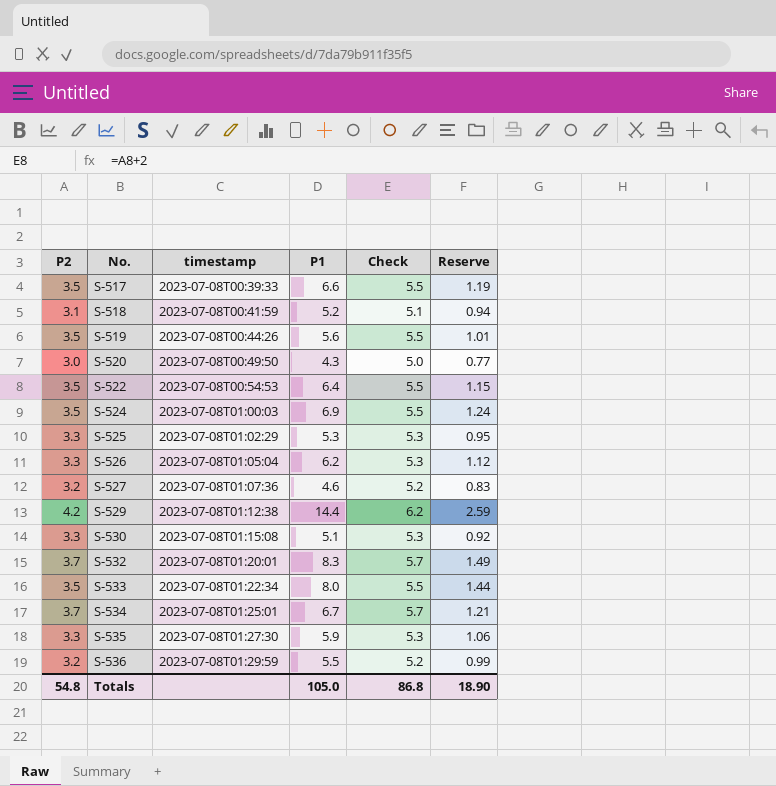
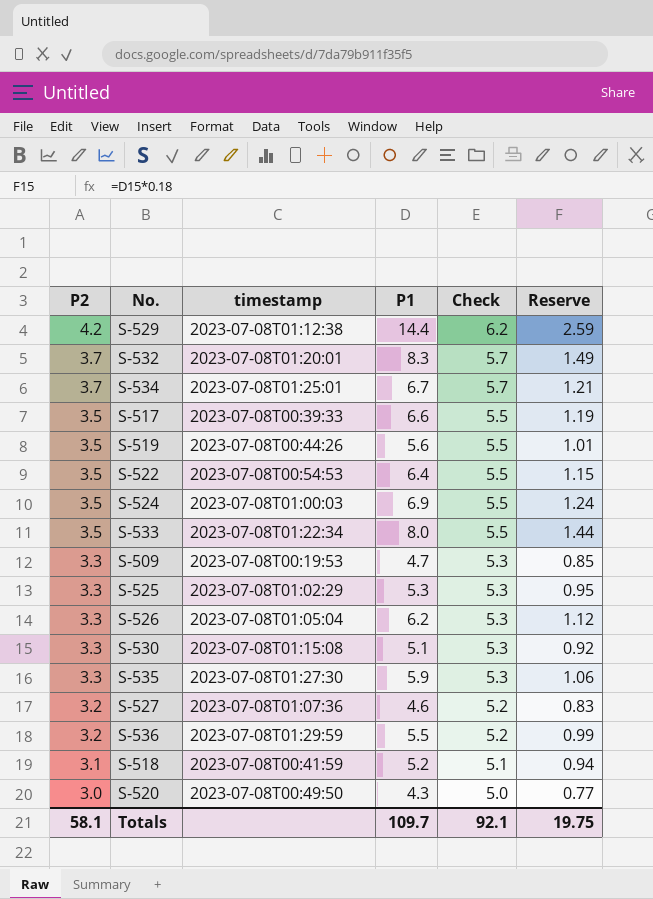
row order: No. ascending -> P2 descending
row S-509: none -> 3.3 | 2023-07-08T00:19:53 | 4.7 | 5.3 | 0.85
Totals | P2: 54.8 -> 58.1
Totals | P1: 105.0 -> 109.7
Totals | Check: 86.8 -> 92.1
Totals | Reserve: 18.90 -> 19.75

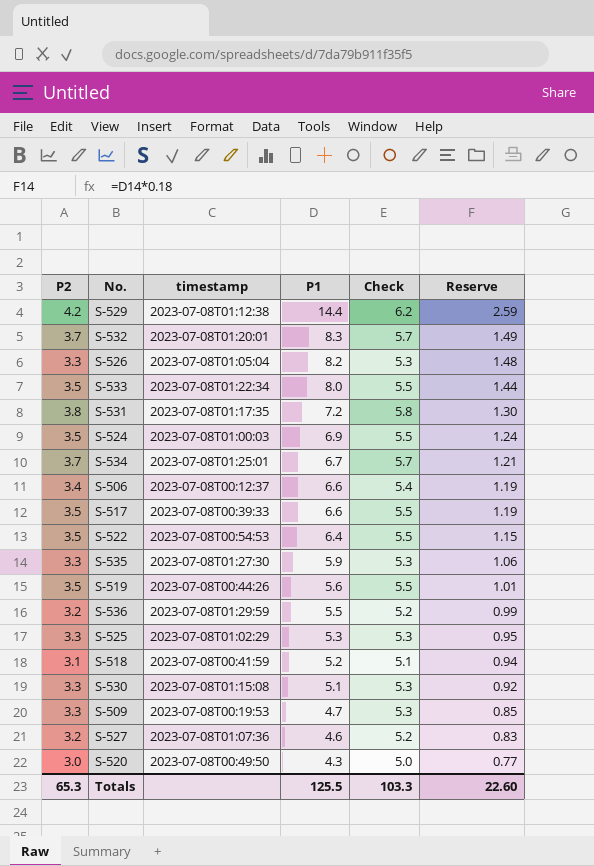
row order: P2 descending -> P1 descending
S-526 | P1: 6.2 -> 8.2
S-526 | Reserve: 1.12 -> 1.48
row S-531: none -> 3.8 | 2023-07-08T01:17:35 | 7.2 | 5.8 | 1.30
row S-506: none -> 3.4 | 2023-07-08T00:12:37 | 6.6 | 5.4 | 1.19
Totals | P2: 58.1 -> 65.3
Totals | P1: 109.7 -> 125.5
Totals | Check: 92.1 -> 103.3
Totals | Reserve: 19.75 -> 22.60

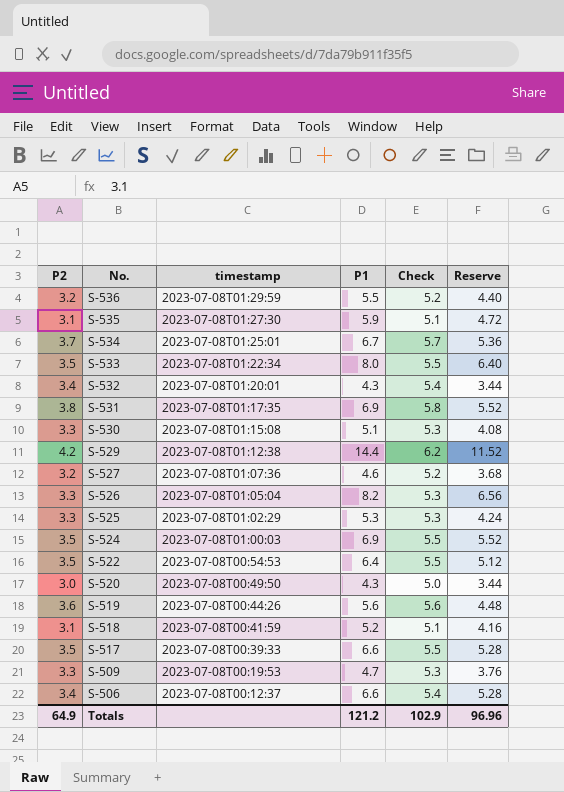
row order: P1 descending -> No. descending
column Reserve | formula: [P1] * 0.18 -> [P1] * 0.8
S-535 | P2: 3.3 -> 3.1
S-535 | Check: 5.3 -> 5.1
S-532 | P2: 3.7 -> 3.4
S-532 | P1: 8.3 -> 4.3
S-532 | Check: 5.7 -> 5.4
S-531 | P1: 7.2 -> 6.9
S-519 | P2: 3.5 -> 3.6
S-519 | Check: 5.5 -> 5.6
Totals | P2: 65.3 -> 64.9
Totals | P1: 125.5 -> 121.2
Totals | Check: 103.3 -> 102.9
Totals | Reserve: 22.60 -> 96.96

